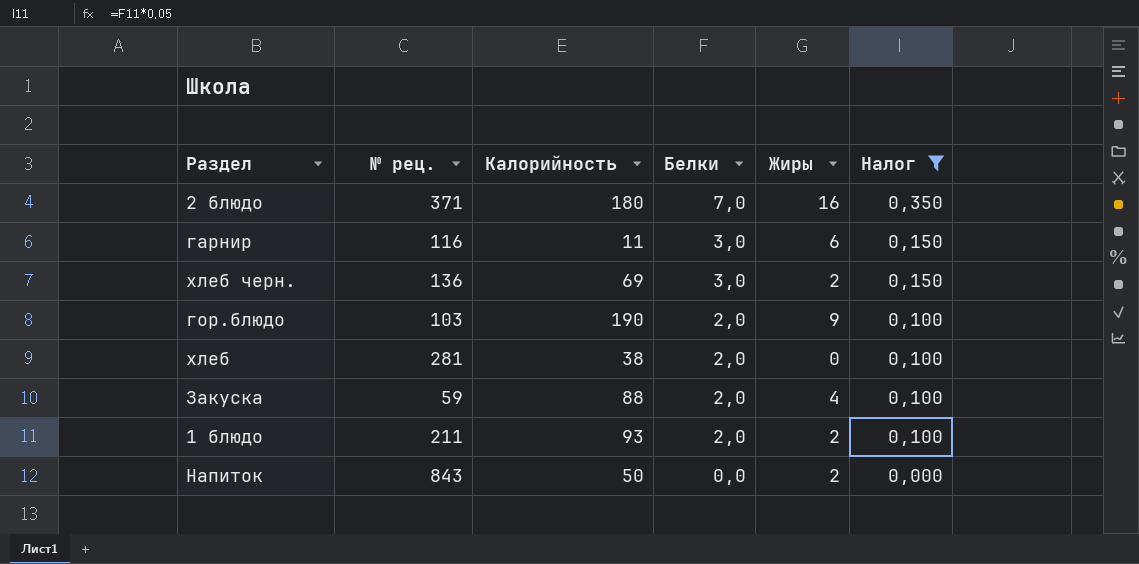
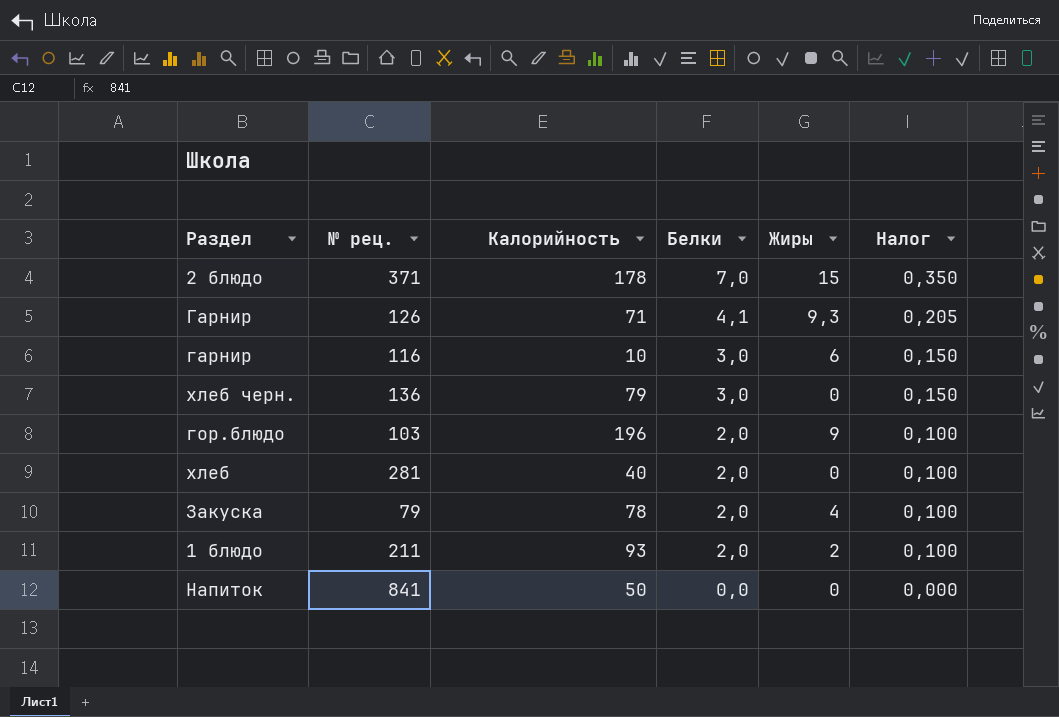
filter: Налог != 0,205 -> none
2 блюдо | Калорийность: 180 -> 178
2 блюдо | Жиры: 16 -> 15
гарнир | Калорийность: 11 -> 10
хлеб черн. | Калорийность: 69 -> 79
хлеб черн. | Жиры: 2 -> 0
гор.блюдо | Калорийность: 190 -> 196
хлеб | Калорийность: 38 -> 40
Закуска | № рец.: 59 -> 79
Закуска | Калорийность: 88 -> 78
Напиток | № рец.: 843 -> 841
Напиток | Жиры: 2 -> 0

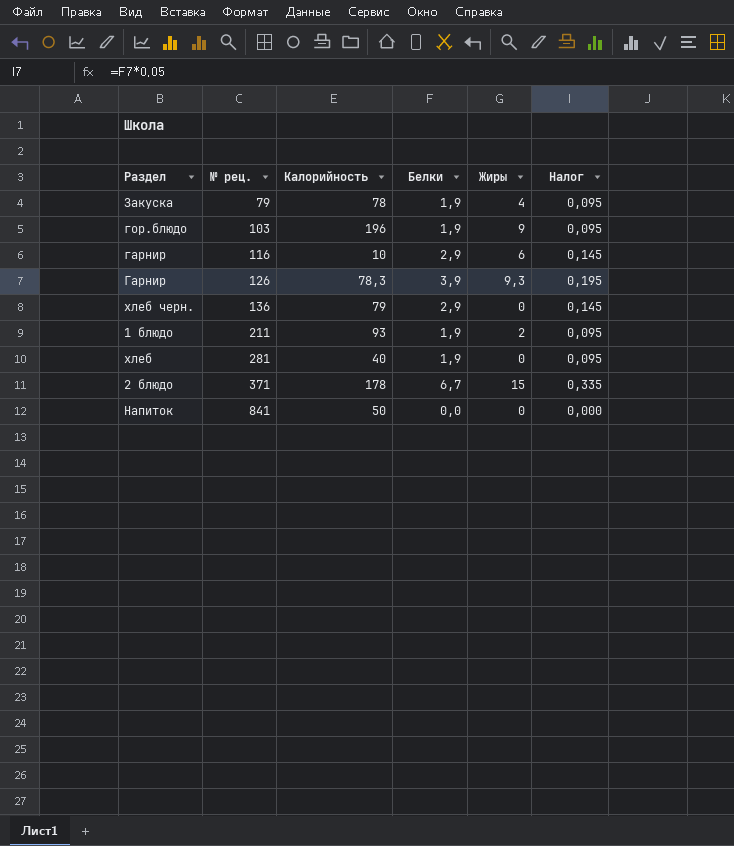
row order: Белки descending -> № рец. ascending
Закуска | Белки: 2,0 -> 1,9
Закуска | Налог: 0,100 -> 0,095
гор.блюдо | Белки: 2,0 -> 1,9
гор.блюдо | Налог: 0,100 -> 0,095
гарнир | Белки: 3,0 -> 2,9
гарнир | Налог: 0,150 -> 0,145
Гарнир | Калорийность: 71 -> 78,3
Гарнир | Белки: 4,1 -> 3,9
Гарнир | Налог: 0,205 -> 0,195
хлеб черн. | Белки: 3,0 -> 2,9
хлеб черн. | Налог: 0,150 -> 0,145
1 блюдо | Белки: 2,0 -> 1,9
1 блюдо | Налог: 0,100 -> 0,095
хлеб | Белки: 2,0 -> 1,9
хлеб | Налог: 0,100 -> 0,095
2 блюдо | Белки: 7,0 -> 6,7
2 блюдо | Налог: 0,350 -> 0,335

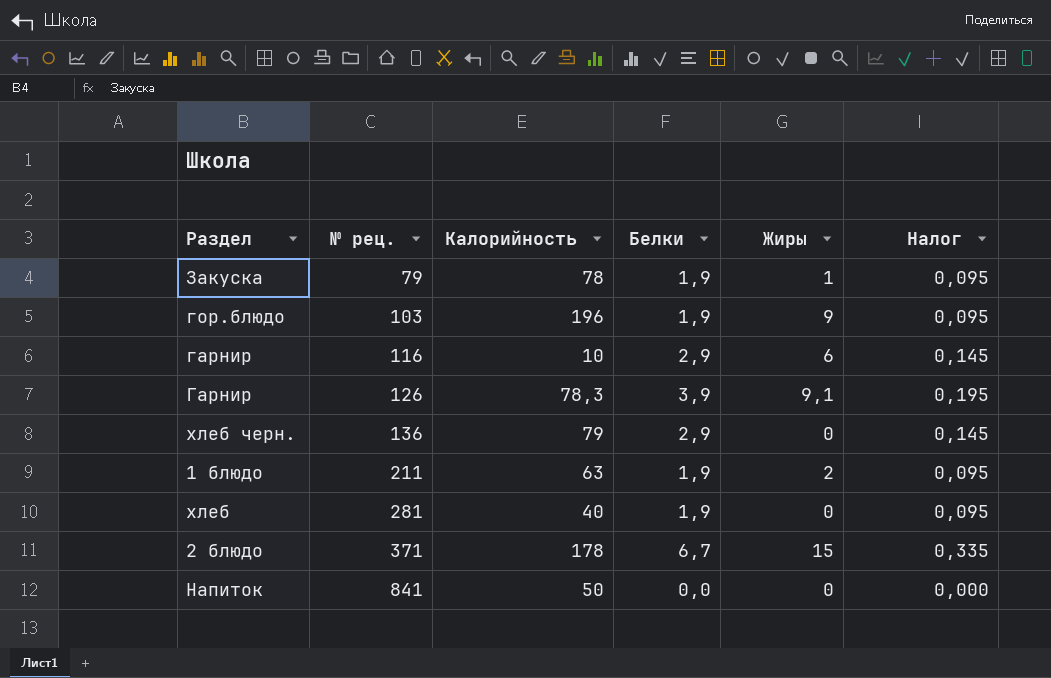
Закуска | Жиры: 4 -> 1
Гарнир | Жиры: 9,3 -> 9,1
1 блюдо | Калорийность: 93 -> 63

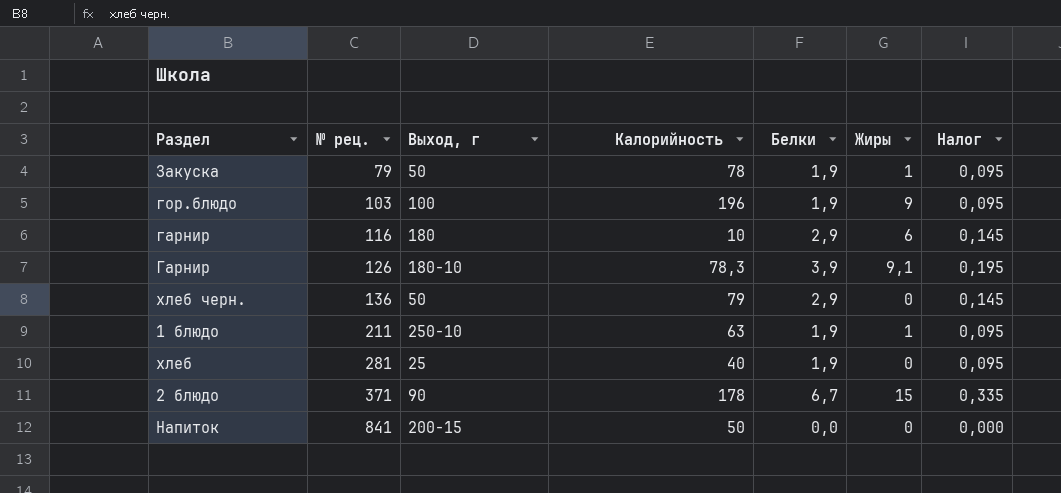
column Выход, г | position: none -> 3
1 блюдо | Жиры: 2 -> 1

